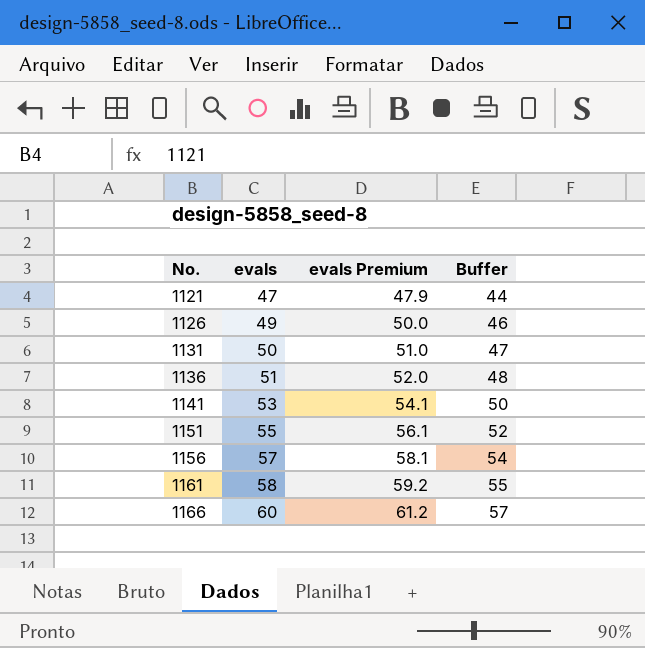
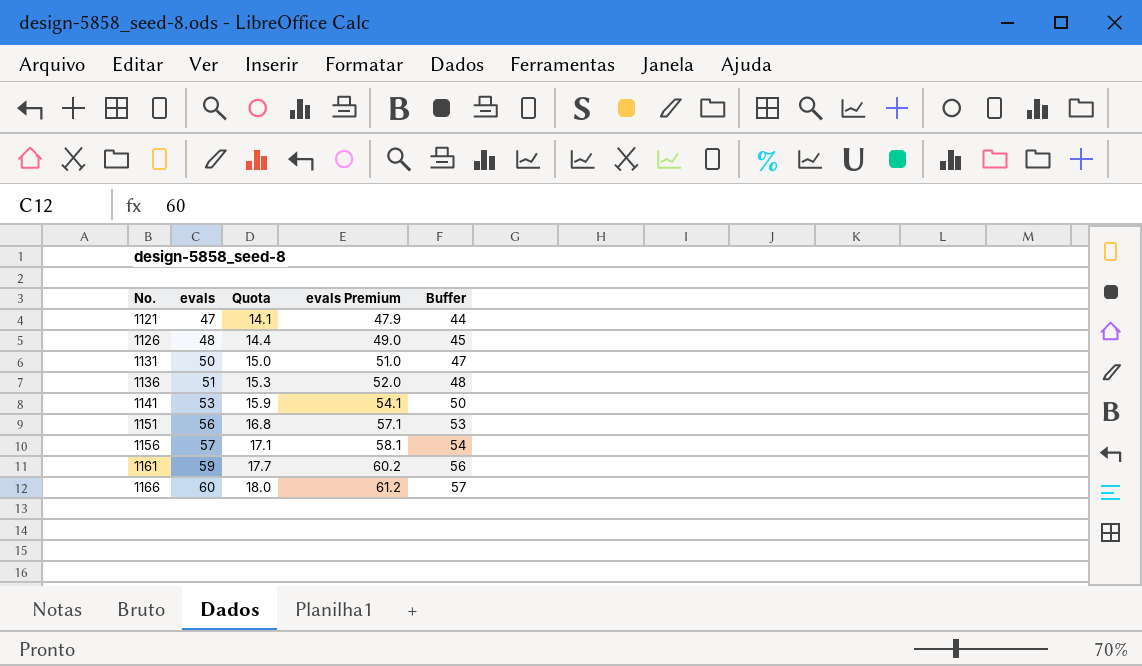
column Quota | formula: none -> [evals] * 0.3
1126 | evals: 49 -> 48
1126 | evals Premium: 50.0 -> 49.0
1126 | Buffer: 46 -> 45
1151 | evals: 55 -> 56
1151 | evals Premium: 56.1 -> 57.1
1151 | Buffer: 52 -> 53
1161 | evals: 58 -> 59
1161 | evals Premium: 59.2 -> 60.2
1161 | Buffer: 55 -> 56

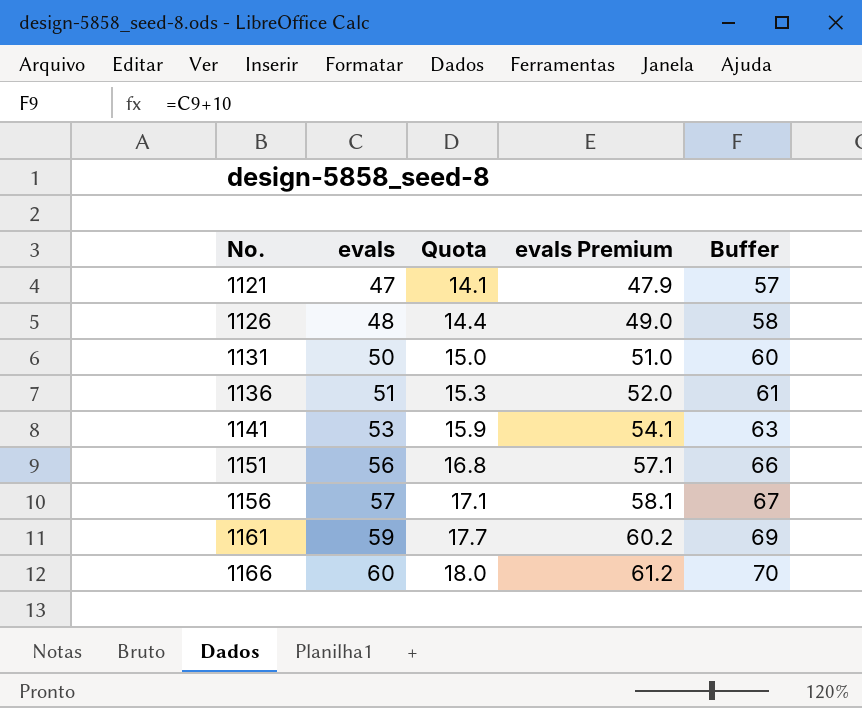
column Buffer | formula: [evals] - 3 -> [evals] + 10

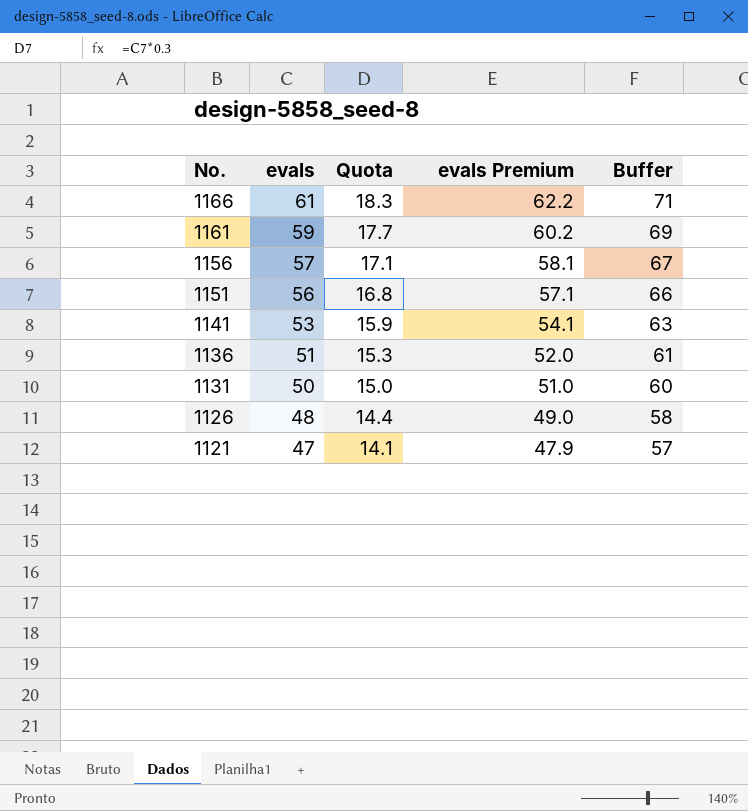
row order: No. ascending -> No. descending
1166 | evals: 60 -> 61
1166 | Quota: 18.0 -> 18.3
1166 | evals Premium: 61.2 -> 62.2
1166 | Buffer: 70 -> 71

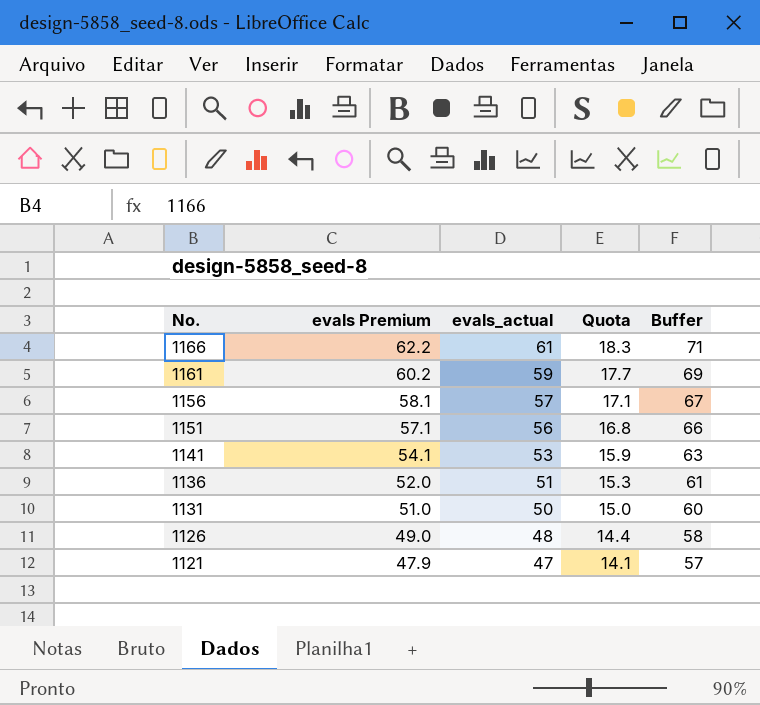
column evals Premium | position: 4 -> 2
column name: evals -> evals_actual

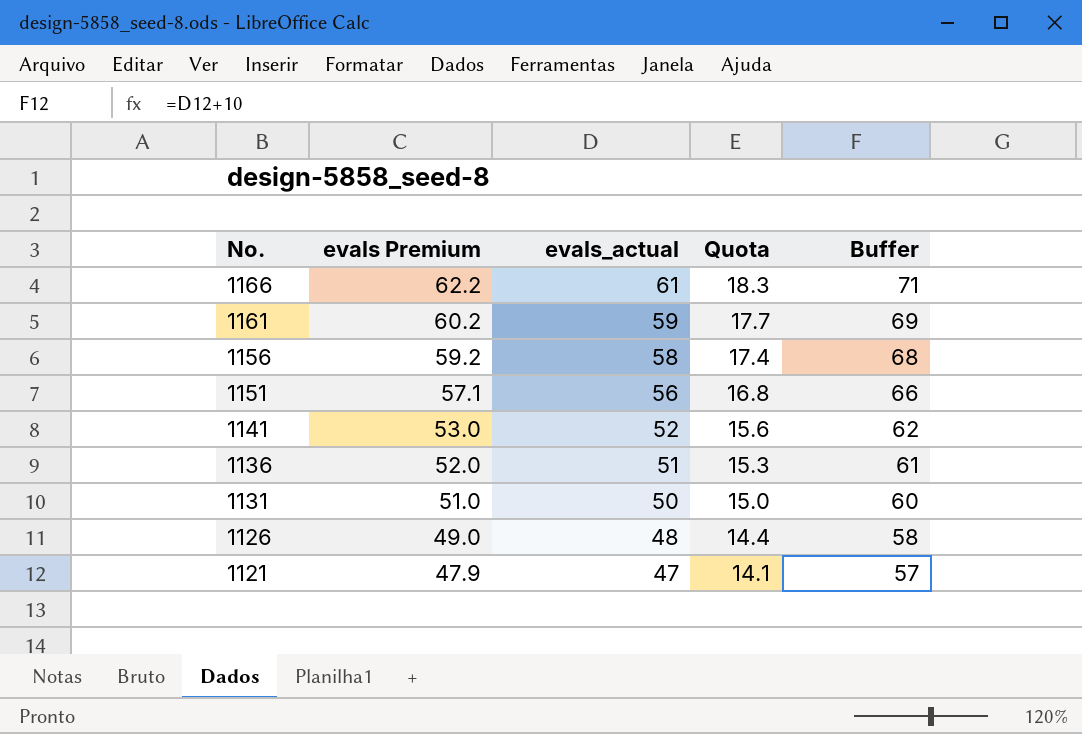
1156 | evals Premium: 58.1 -> 59.2
1156 | evals_actual: 57 -> 58
1156 | Quota: 17.1 -> 17.4
1156 | Buffer: 67 -> 68
1141 | evals Premium: 54.1 -> 53.0
1141 | evals_actual: 53 -> 52
1141 | Quota: 15.9 -> 15.6
1141 | Buffer: 63 -> 62

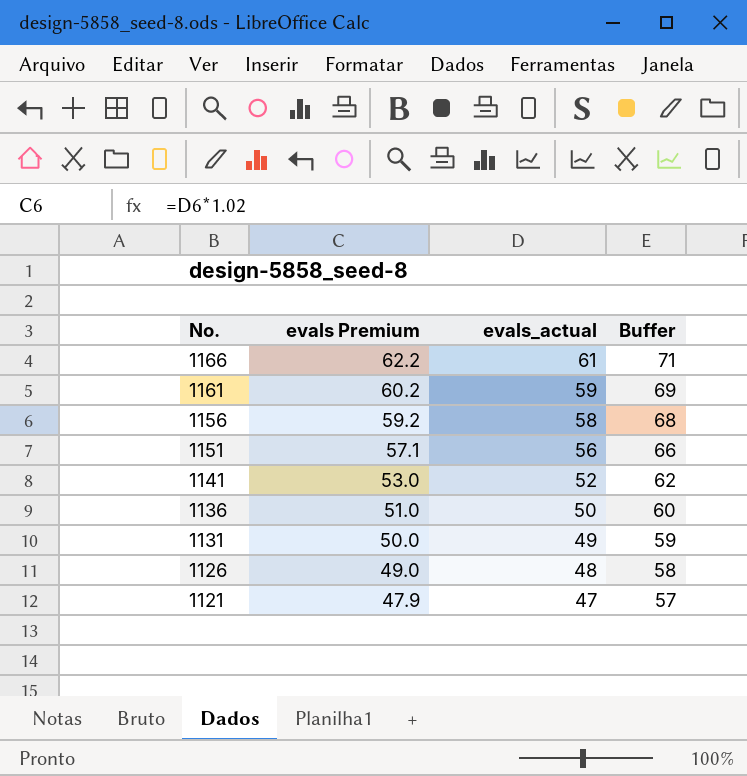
column Quota | formula: [evals_actual] * 0.3 -> none
1136 | evals Premium: 52.0 -> 51.0
1136 | evals_actual: 51 -> 50
1136 | Buffer: 61 -> 60
1131 | evals Premium: 51.0 -> 50.0
1131 | evals_actual: 50 -> 49
1131 | Buffer: 60 -> 59

